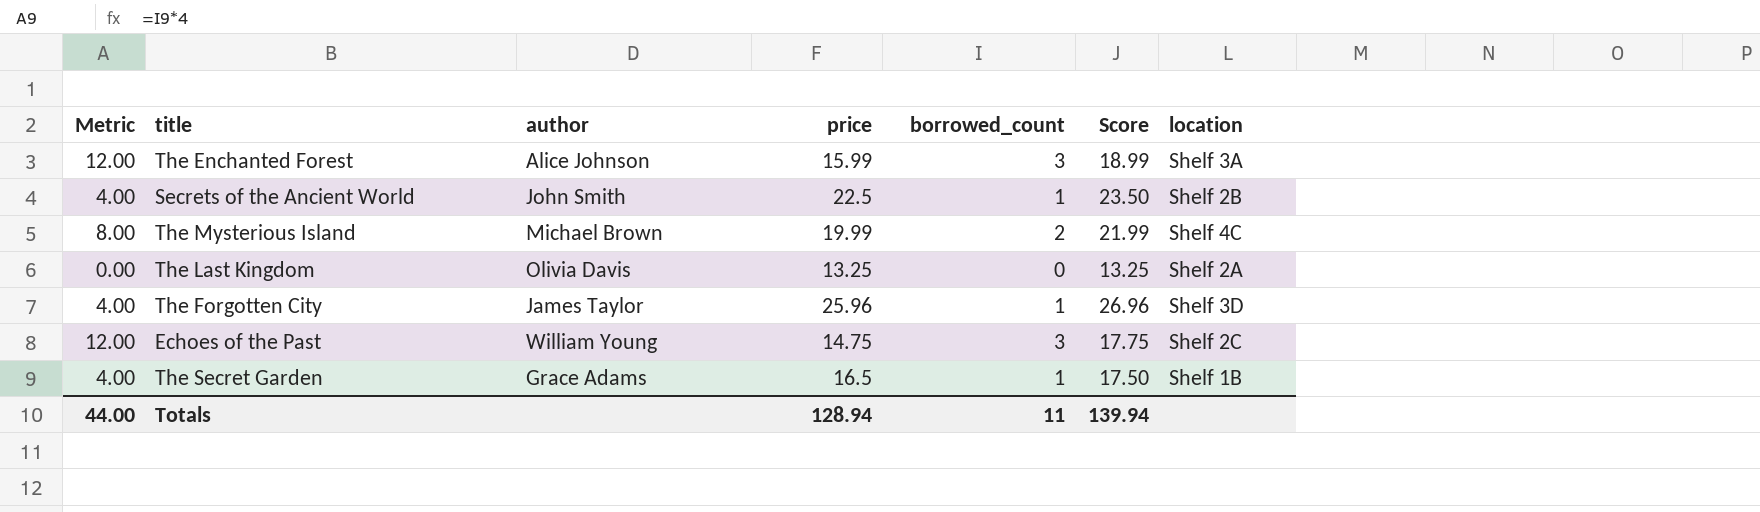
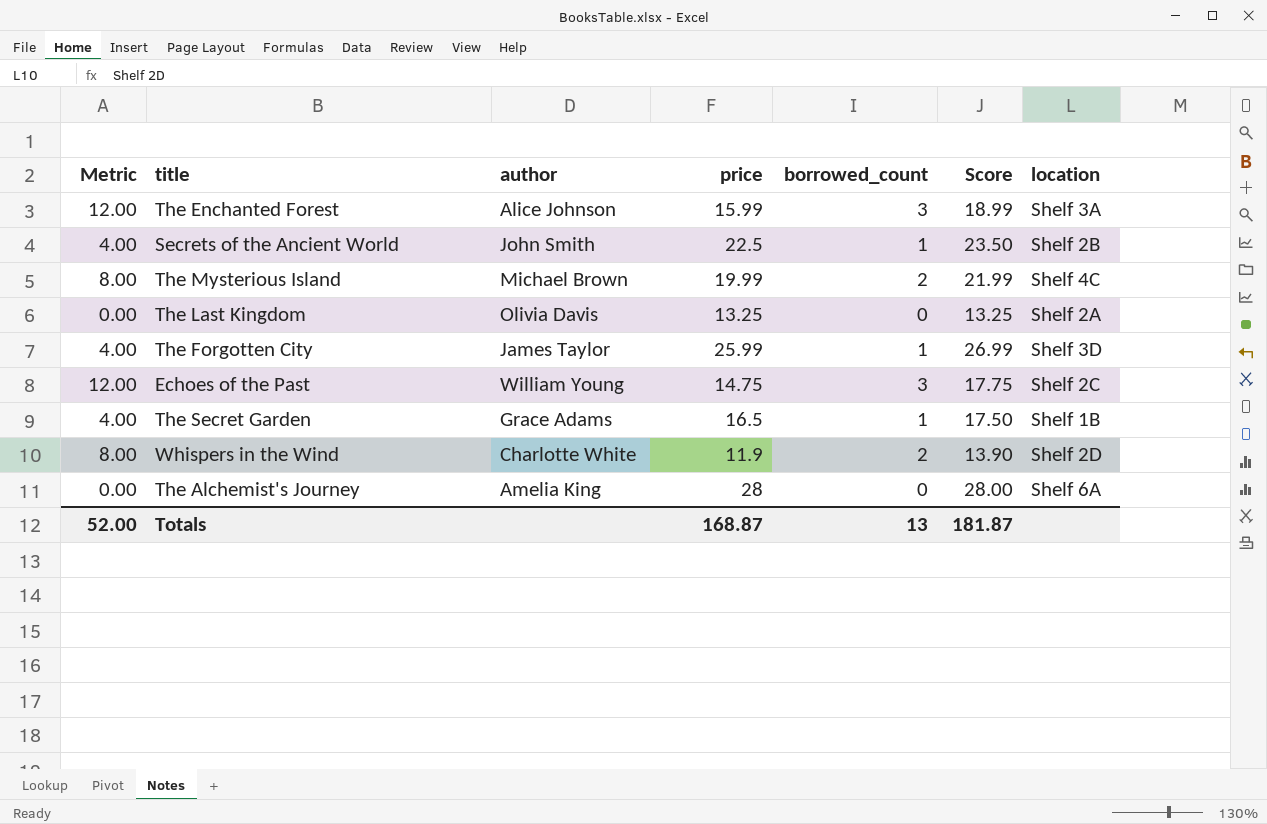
The Forgotten City | price: 25.96 -> 25.99
The Forgotten City | Score: 26.96 -> 26.99
row Whispers in the Wind: none -> 8.00 | Charlotte White | 11.9 | 2 | 13.90 | Shelf 2D
row The Alchemist's Journey: none -> 0.00 | Amelia King | 28 | 0 | 28.00 | Shelf 6A
Totals | Metric: 44.00 -> 52.00
Totals | price: 128.94 -> 168.87
Totals | borrowed_count: 11 -> 13
Totals | Score: 139.94 -> 181.87

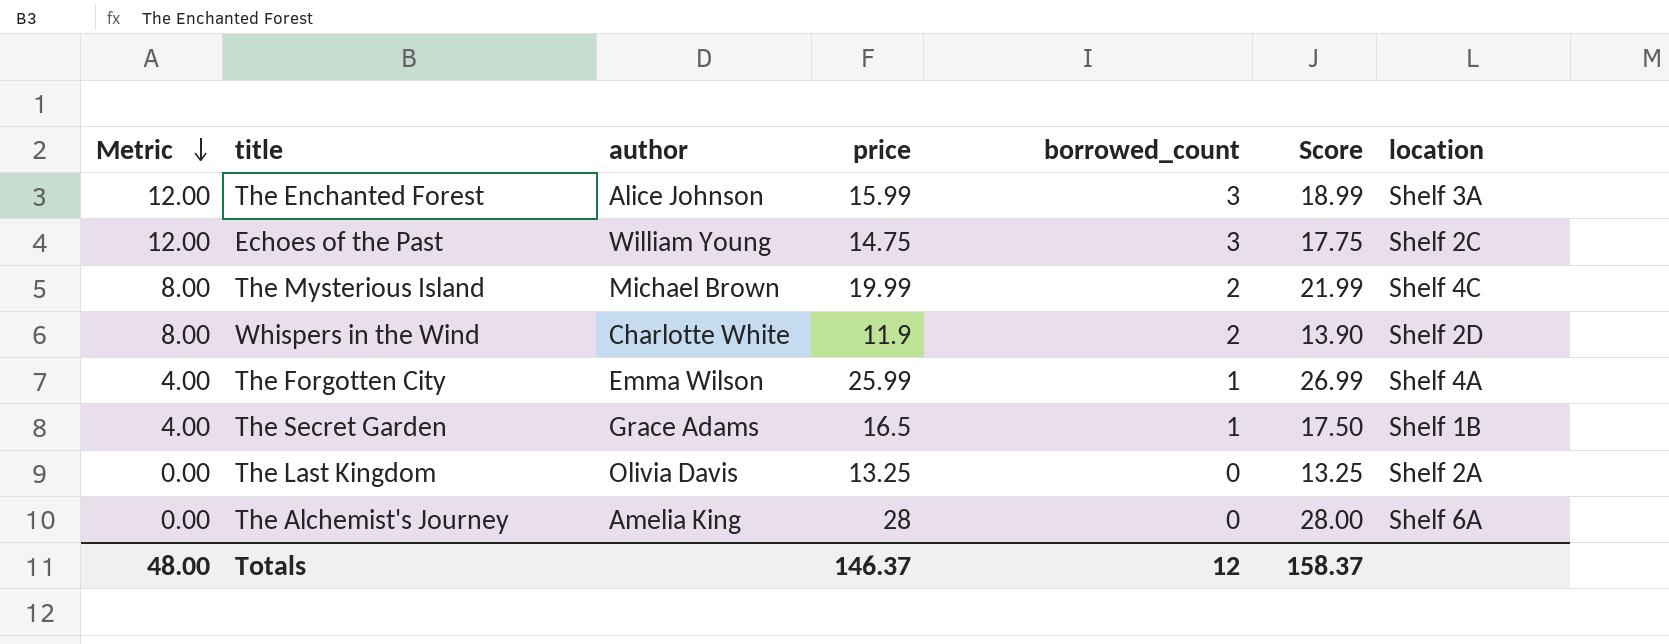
row order: none -> Metric descending
row Secrets of the Ancient World: 4.00 | John Smith | 22.5 | 1 | 23.50 | Shelf 2B -> none
The Forgotten City | author: James Taylor -> Emma Wilson
The Forgotten City | location: Shelf 3D -> Shelf 4A
Totals | Metric: 52.00 -> 48.00
Totals | price: 168.87 -> 146.37
Totals | borrowed_count: 13 -> 12
Totals | Score: 181.87 -> 158.37

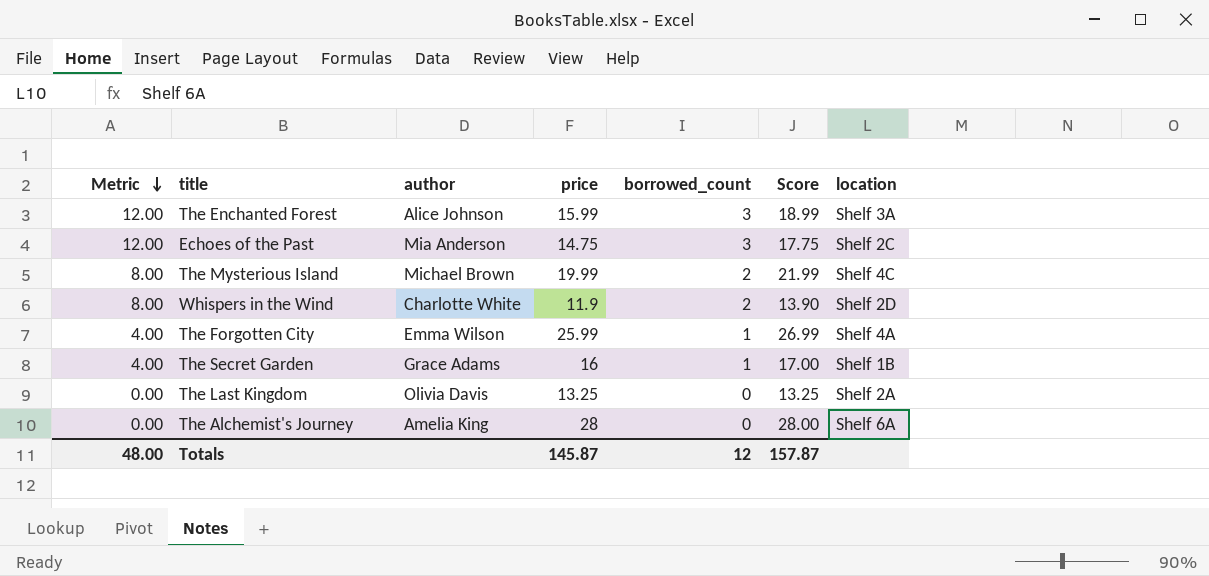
Echoes of the Past | author: William Young -> Mia Anderson
The Secret Garden | price: 16.5 -> 16
The Secret Garden | Score: 17.50 -> 17.00
Totals | price: 146.37 -> 145.87
Totals | Score: 158.37 -> 157.87

